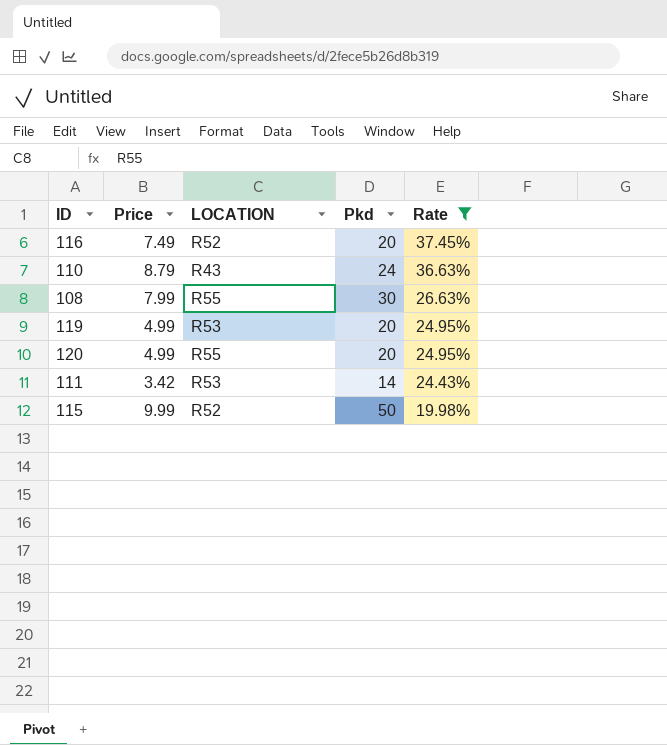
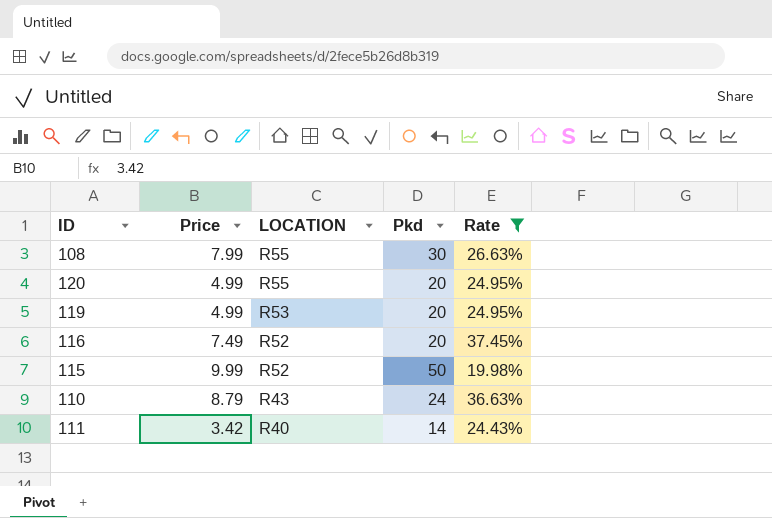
row order: Rate descending -> LOCATION descending
111 | LOCATION: R53 -> R40

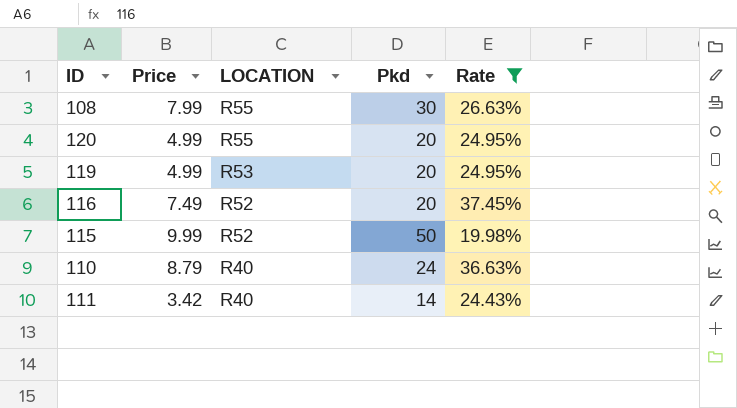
110 | LOCATION: R43 -> R40

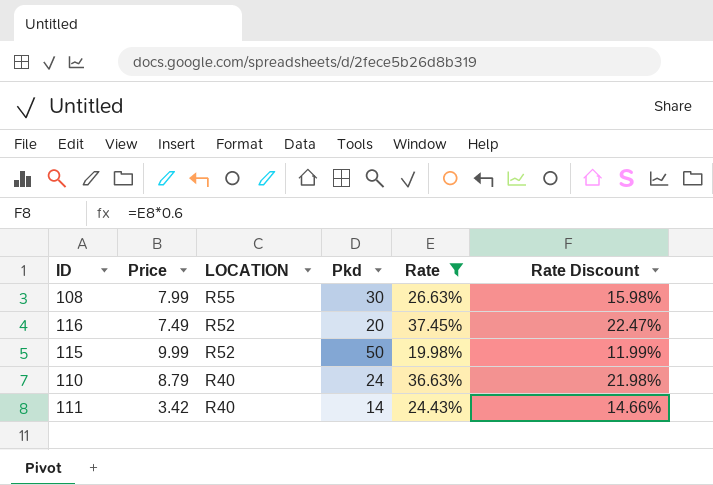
column Rate Discount | formula: none -> [Rate] * 0.6
row 120: 4.99 | R55 | 20 | 24.95% -> none
row 119: 4.99 | R53 | 20 | 24.95% -> none

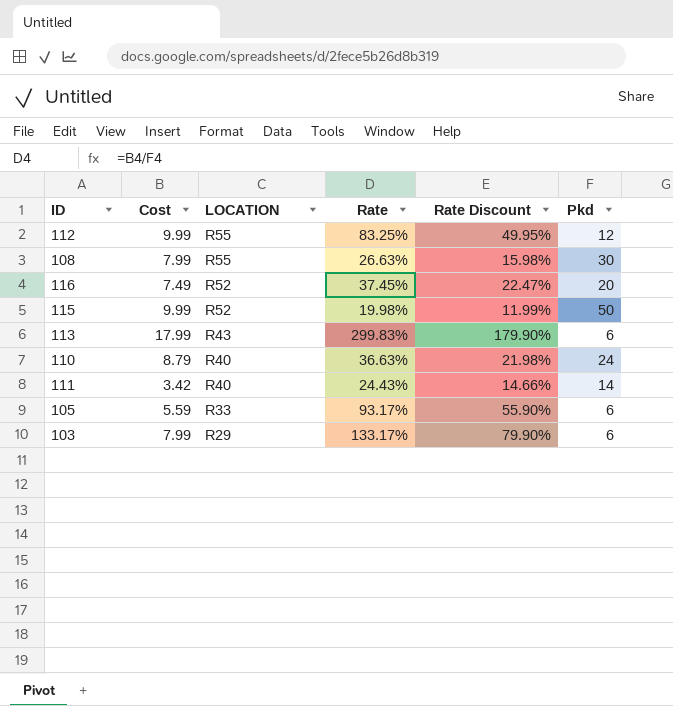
filter: Rate <= 37.45% -> none
column name: Price -> Cost
column Pkd | position: 4 -> 6

